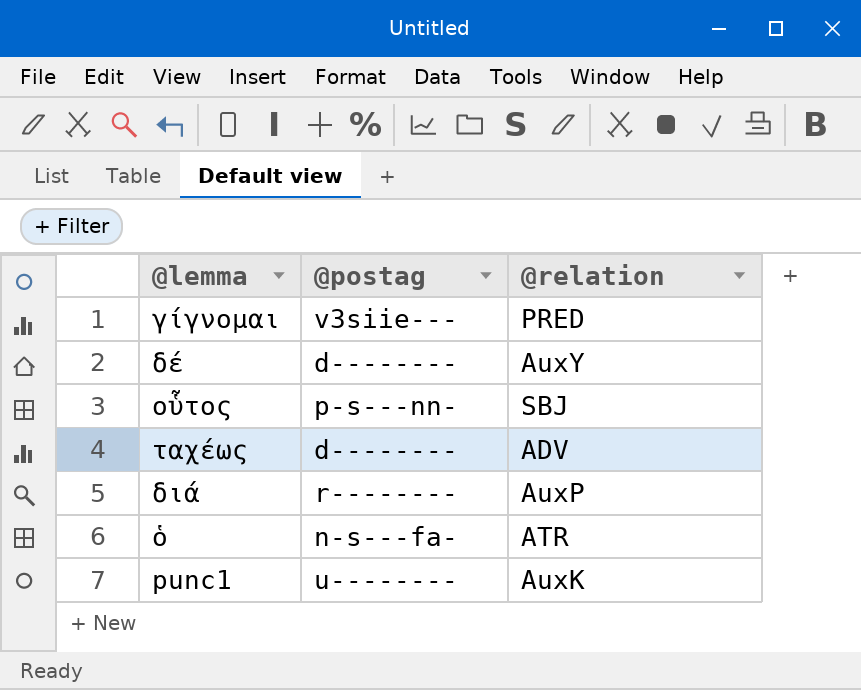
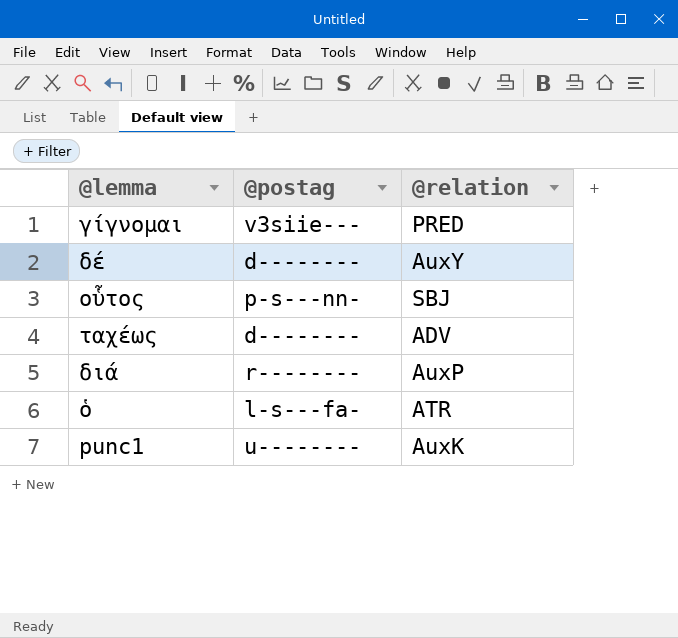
ὁ | @postag: n-s---fa- -> l-s---fa-

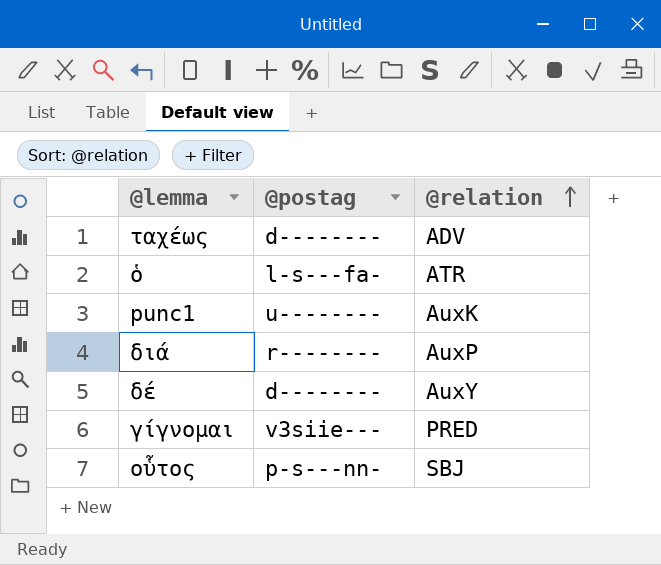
row order: none -> @relation ascending

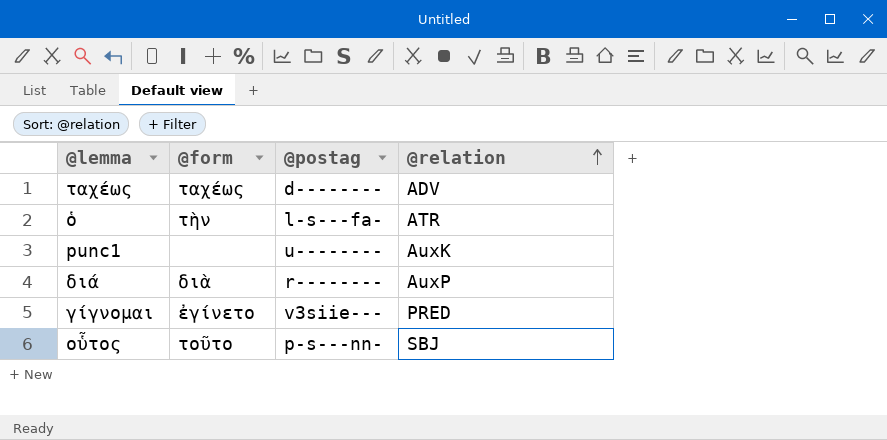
column @form | position: none -> 2
row δέ: d-------- | AuxY -> none

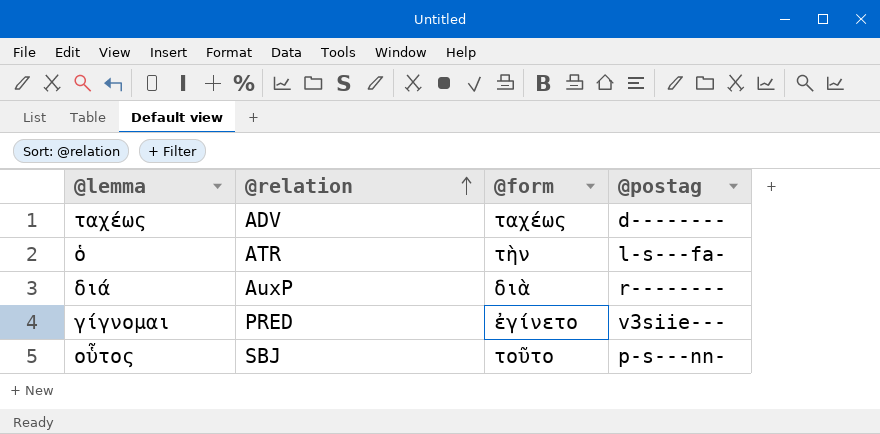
column @relation | position: 4 -> 2
row punc1: none | u-------- | AuxK -> none

